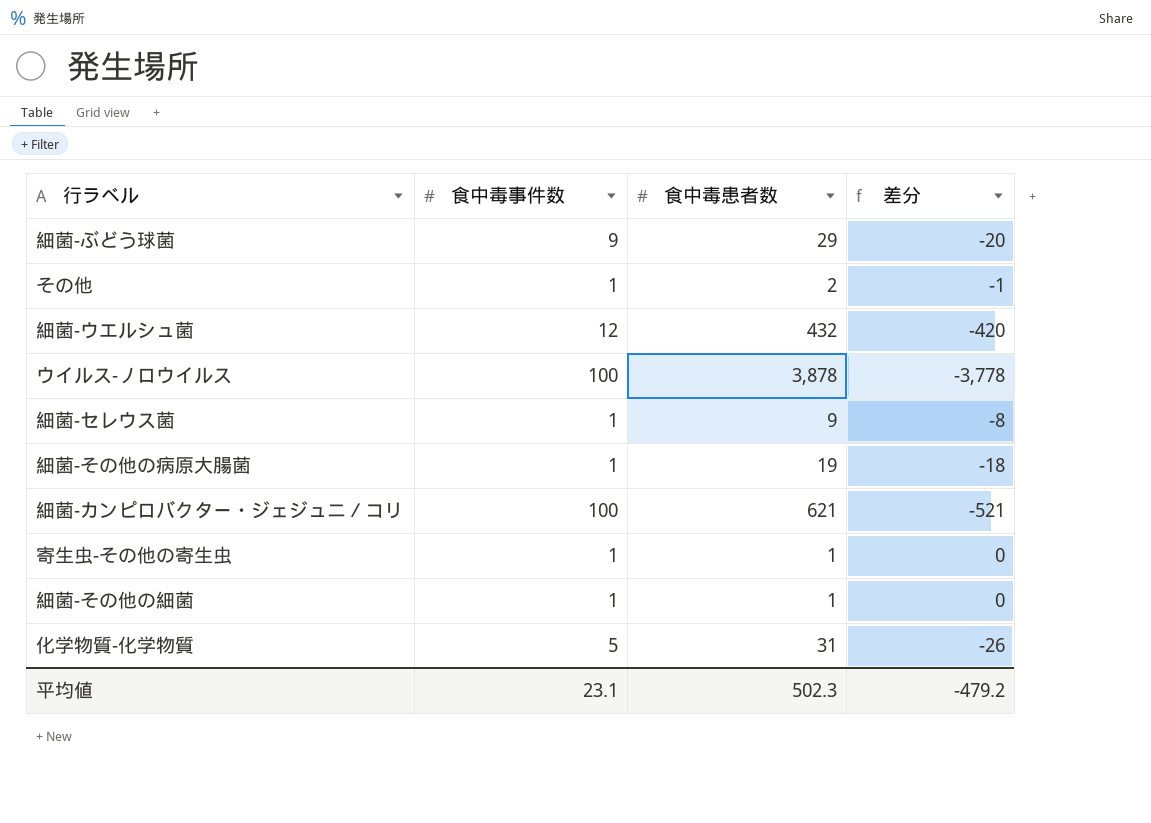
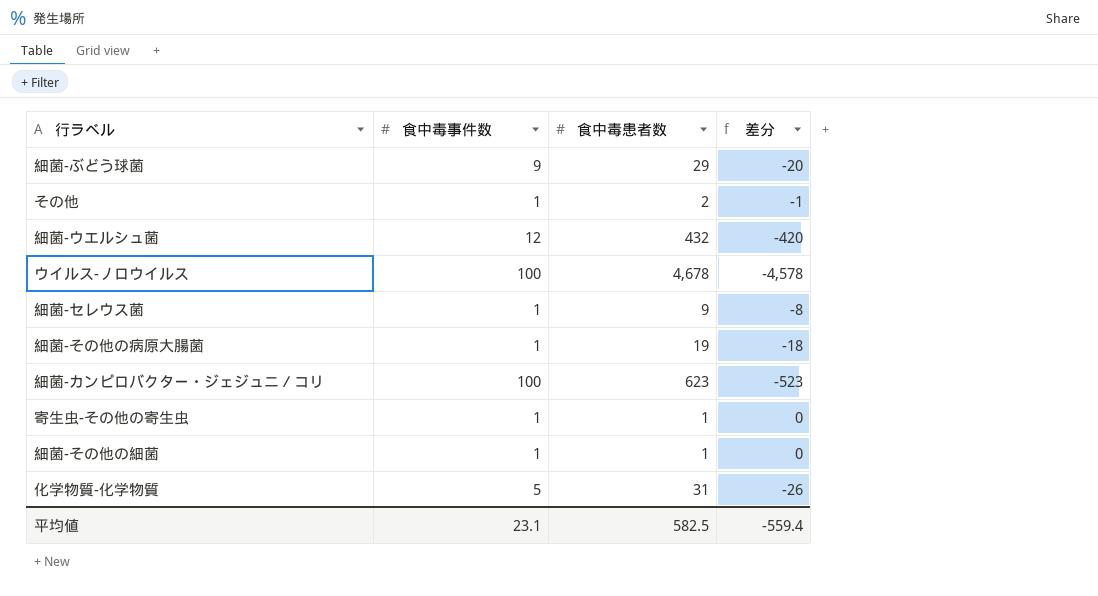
ウイルス-ノロウイルス | 食中毒患者数: 3,878 -> 4,678
ウイルス-ノロウイルス | 差分: -3,778 -> -4,578
細菌-カンピロバクター・ジェジュニ／コリ | 食中毒患者数: 621 -> 623
細菌-カンピロバクター・ジェジュニ／コリ | 差分: -521 -> -523
平均値 | 食中毒患者数: 502.3 -> 582.5
平均値 | 差分: -479.2 -> -559.4

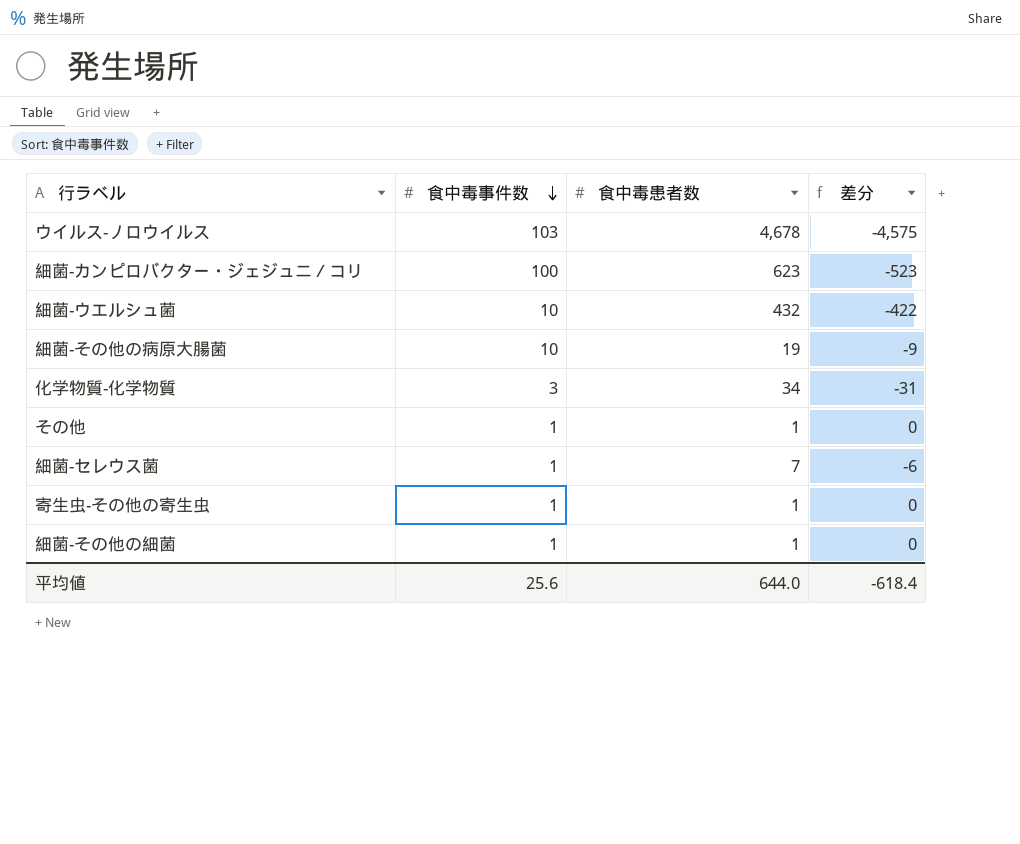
row order: none -> 食中毒事件数 descending
row 細菌-ぶどう球菌: 9 | 29 | -20 -> none
ウイルス-ノロウイルス | 食中毒事件数: 100 -> 103
ウイルス-ノロウイルス | 差分: -4,578 -> -4,575
細菌-ウエルシュ菌 | 食中毒事件数: 12 -> 10
細菌-ウエルシュ菌 | 差分: -420 -> -422
細菌-その他の病原大腸菌 | 食中毒事件数: 1 -> 10
細菌-その他の病原大腸菌 | 差分: -18 -> -9
化学物質-化学物質 | 食中毒事件数: 5 -> 3
化学物質-化学物質 | 食中毒患者数: 31 -> 34
化学物質-化学物質 | 差分: -26 -> -31
その他 | 食中毒患者数: 2 -> 1
その他 | 差分: -1 -> 0
細菌-セレウス菌 | 食中毒患者数: 9 -> 7
細菌-セレウス菌 | 差分: -8 -> -6
平均値 | 食中毒事件数: 23.1 -> 25.6
平均値 | 食中毒患者数: 582.5 -> 644.0
平均値 | 差分: -559.4 -> -618.4

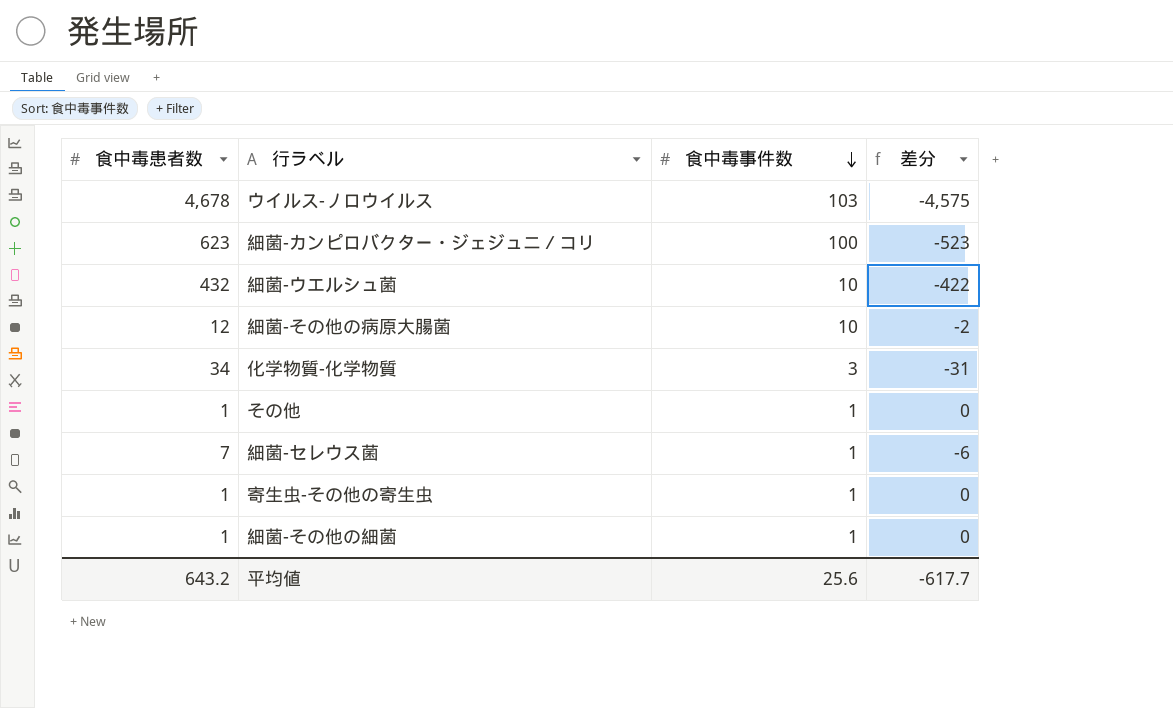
column 食中毒患者数 | position: 3 -> 1
細菌-その他の病原大腸菌 | 食中毒患者数: 19 -> 12
細菌-その他の病原大腸菌 | 差分: -9 -> -2
平均値 | 食中毒患者数: 644.0 -> 643.2
平均値 | 差分: -618.4 -> -617.7

